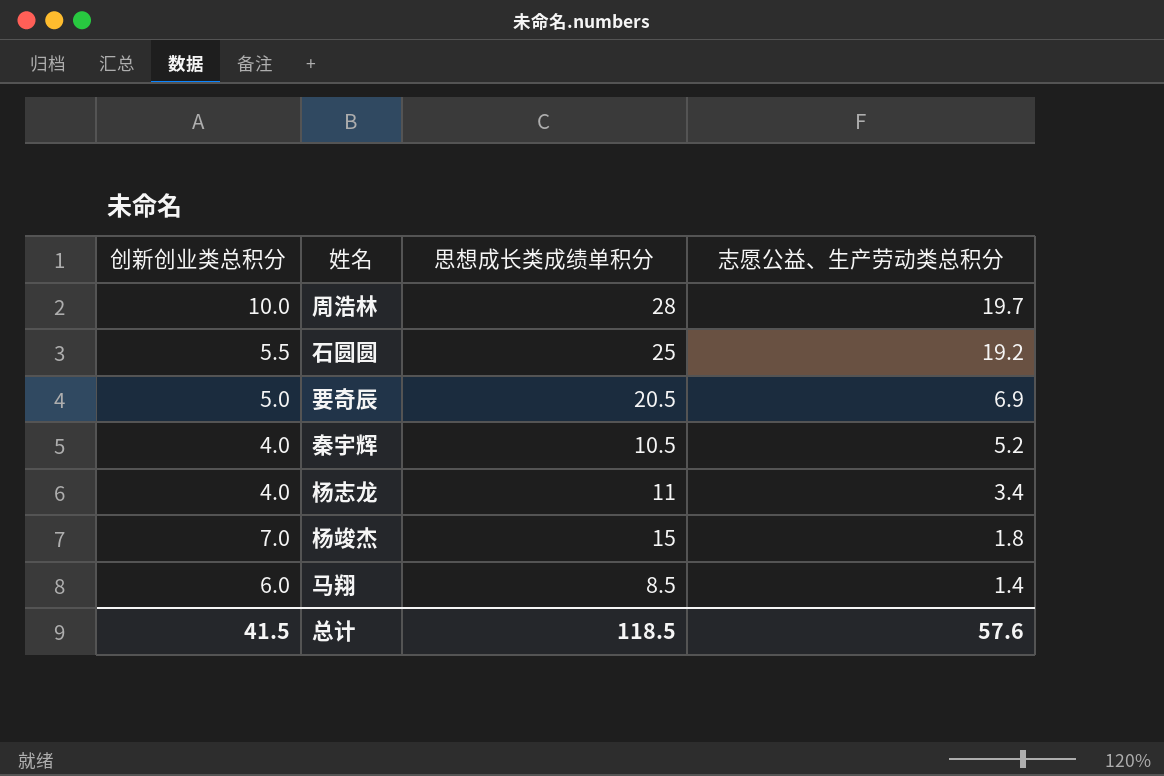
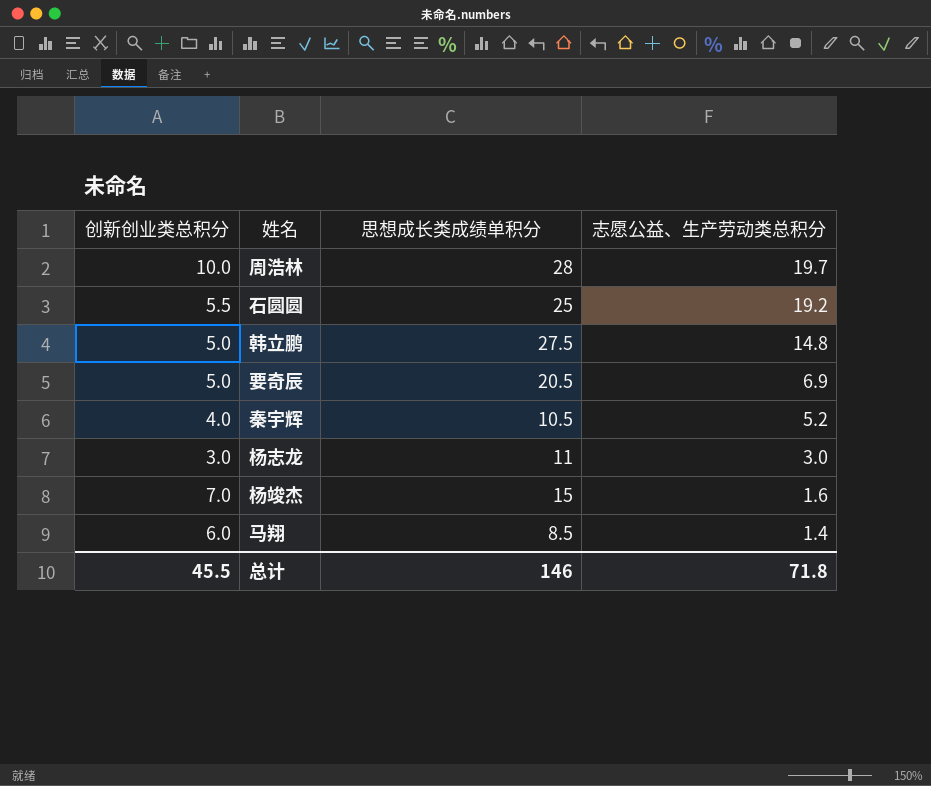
row 韩立鹏: none -> 5.0 | 27.5 | 14.8
杨志龙 | 创新创业类总积分: 4.0 -> 3.0
杨志龙 | 志愿公益、生产劳动类总积分: 3.4 -> 3.0
杨竣杰 | 志愿公益、生产劳动类总积分: 1.8 -> 1.6
总计 | 创新创业类总积分: 41.5 -> 45.5
总计 | 思想成长类成绩单积分: 118.5 -> 146
总计 | 志愿公益、生产劳动类总积分: 57.6 -> 71.8

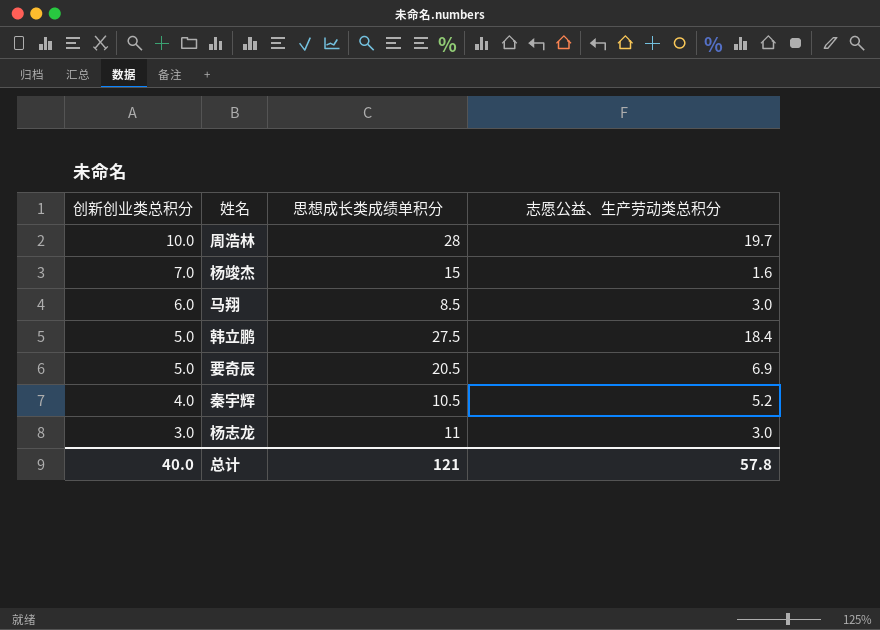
row order: 志愿公益、生产劳动类总积分 descending -> 创新创业类总积分 descending
row 石圆圆: 5.5 | 25 | 19.2 -> none
马翔 | 志愿公益、生产劳动类总积分: 1.4 -> 3.0
韩立鹏 | 志愿公益、生产劳动类总积分: 14.8 -> 18.4
总计 | 创新创业类总积分: 45.5 -> 40.0
总计 | 思想成长类成绩单积分: 146 -> 121
总计 | 志愿公益、生产劳动类总积分: 71.8 -> 57.8

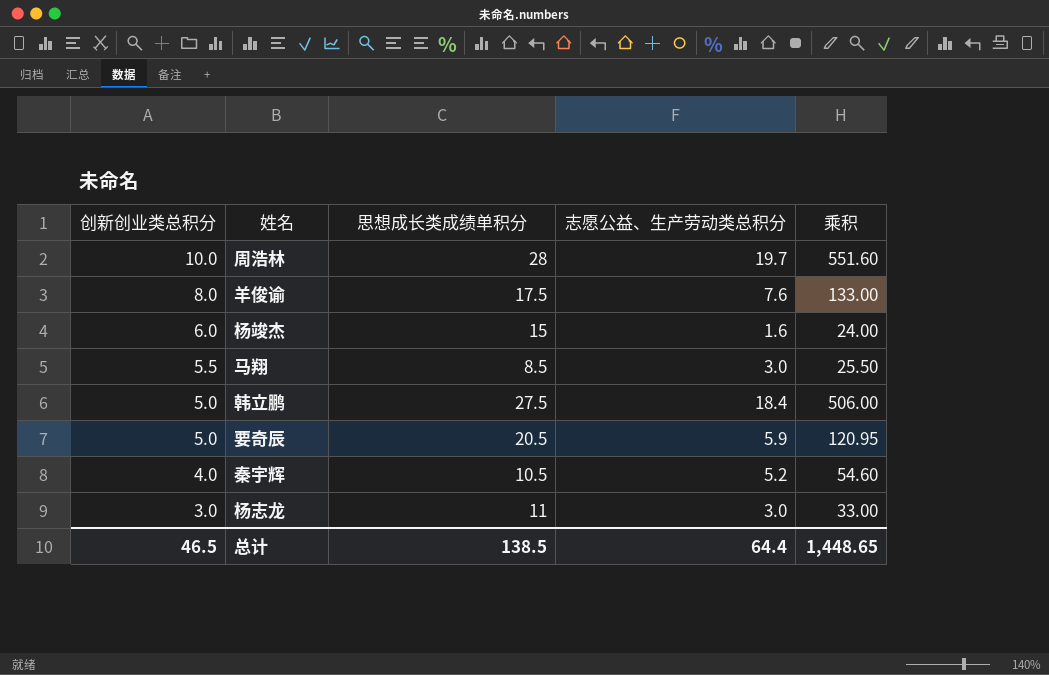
column 乘积 | formula: none -> [思想成长类成绩单积分] * [志愿公益、生产劳动类总积分]
row 羊俊谕: none -> 8.0 | 17.5 | 7.6 | 133.00
杨竣杰 | 创新创业类总积分: 7.0 -> 6.0
马翔 | 创新创业类总积分: 6.0 -> 5.5
要奇辰 | 志愿公益、生产劳动类总积分: 6.9 -> 5.9
总计 | 创新创业类总积分: 40.0 -> 46.5
总计 | 思想成长类成绩单积分: 121 -> 138.5
总计 | 志愿公益、生产劳动类总积分: 57.8 -> 64.4

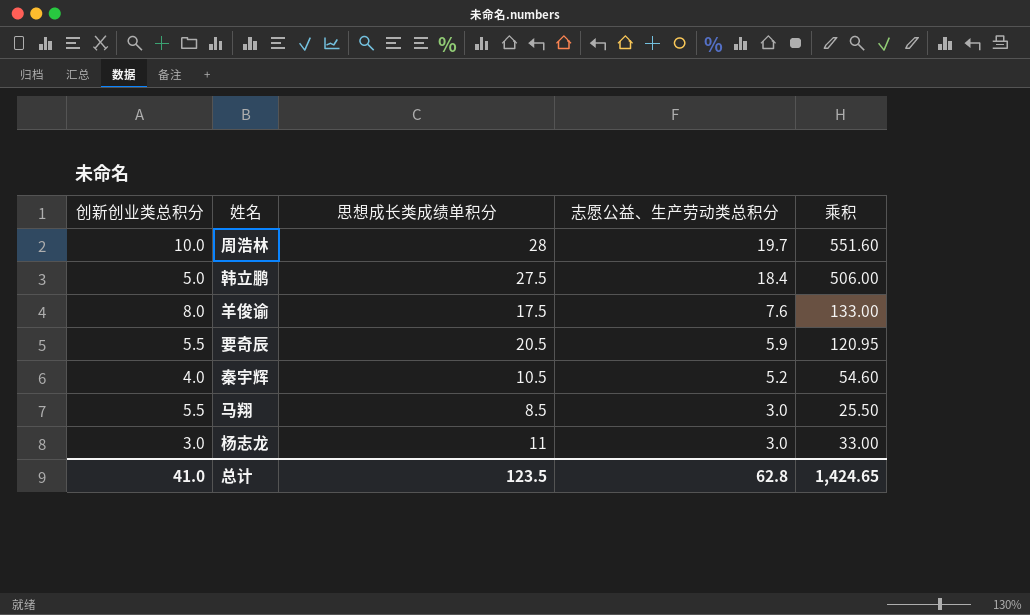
row order: 创新创业类总积分 descending -> 志愿公益、生产劳动类总积分 descending
row 杨竣杰: 6.0 | 15 | 1.6 | 24.00 -> none
要奇辰 | 创新创业类总积分: 5.0 -> 5.5
总计 | 创新创业类总积分: 46.5 -> 41.0
总计 | 思想成长类成绩单积分: 138.5 -> 123.5
总计 | 志愿公益、生产劳动类总积分: 64.4 -> 62.8
总计 | 乘积: 1,448.65 -> 1,424.65

